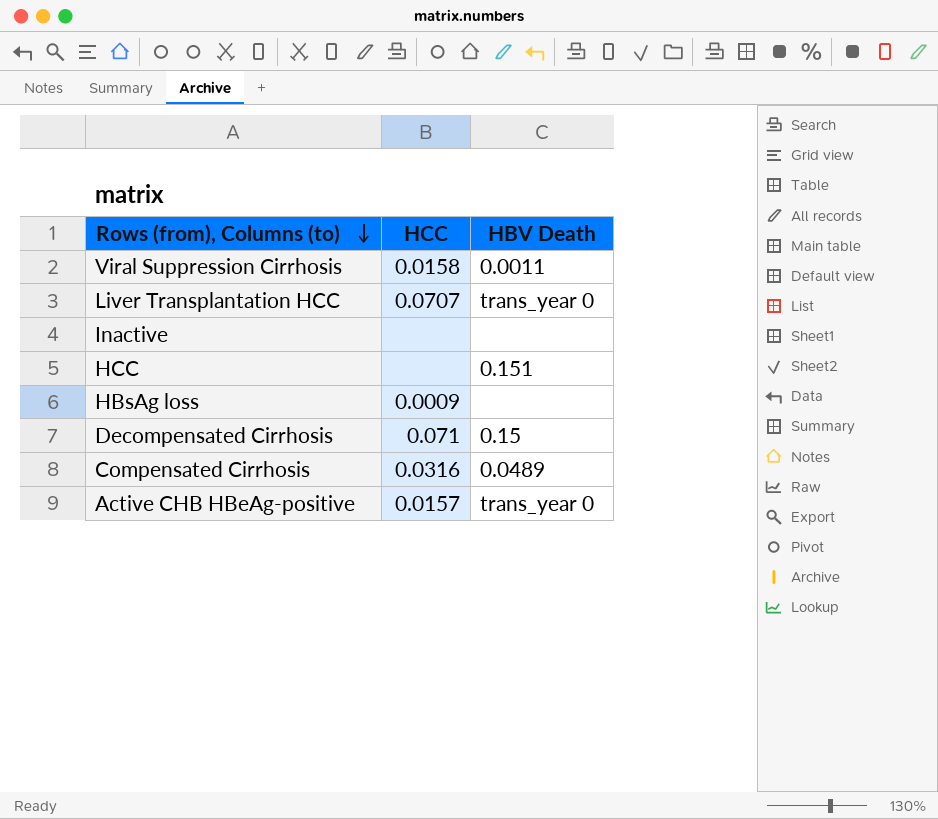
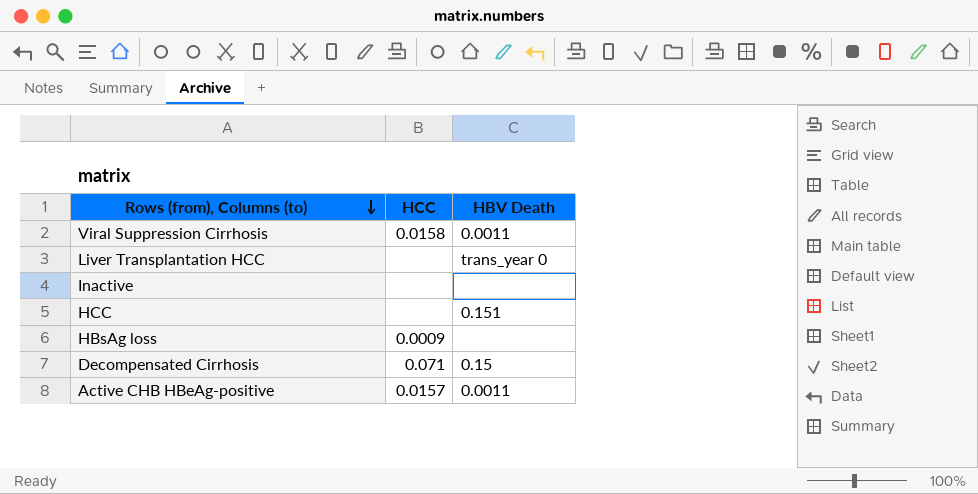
row Compensated Cirrhosis: 0.0316 | 0.0489 -> none
Liver Transplantation HCC | HCC: 0.0707 -> none
Active CHB HBeAg-positive | HBV Death: trans_year 0 -> 0.0011

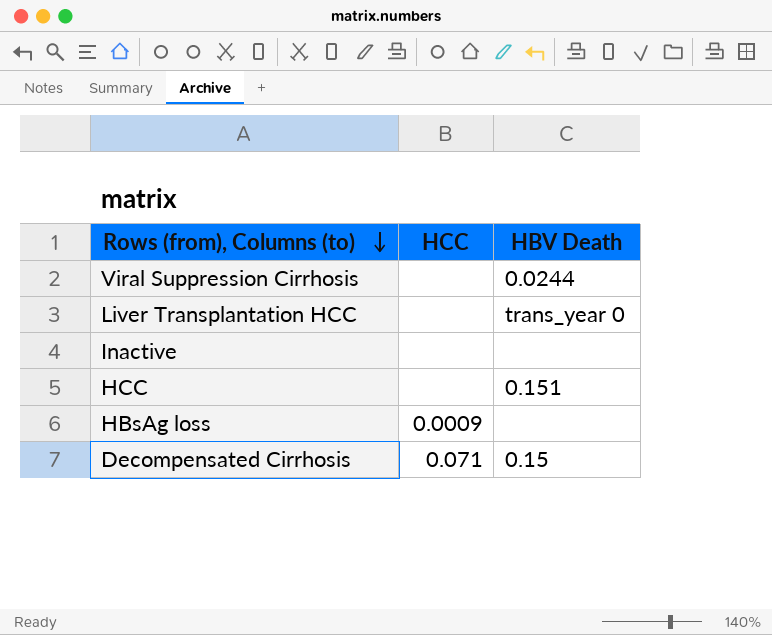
row Active CHB HBeAg-positive: 0.0157 | 0.0011 -> none
Viral Suppression Cirrhosis | HCC: 0.0158 -> none
Viral Suppression Cirrhosis | HBV Death: 0.0011 -> 0.0244

